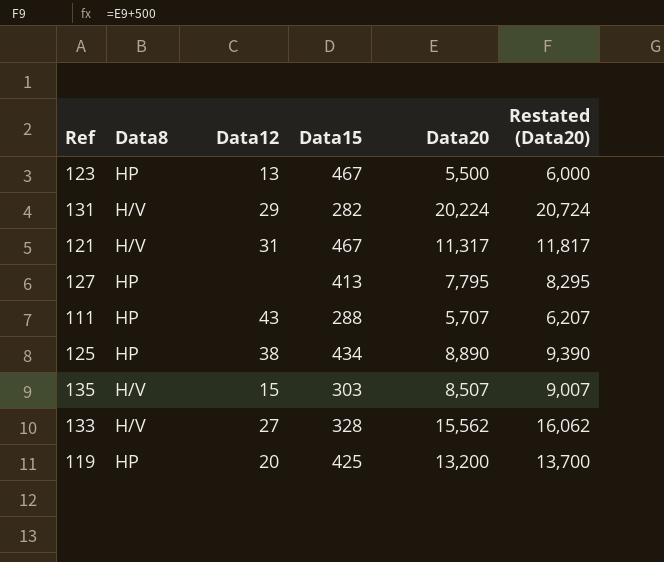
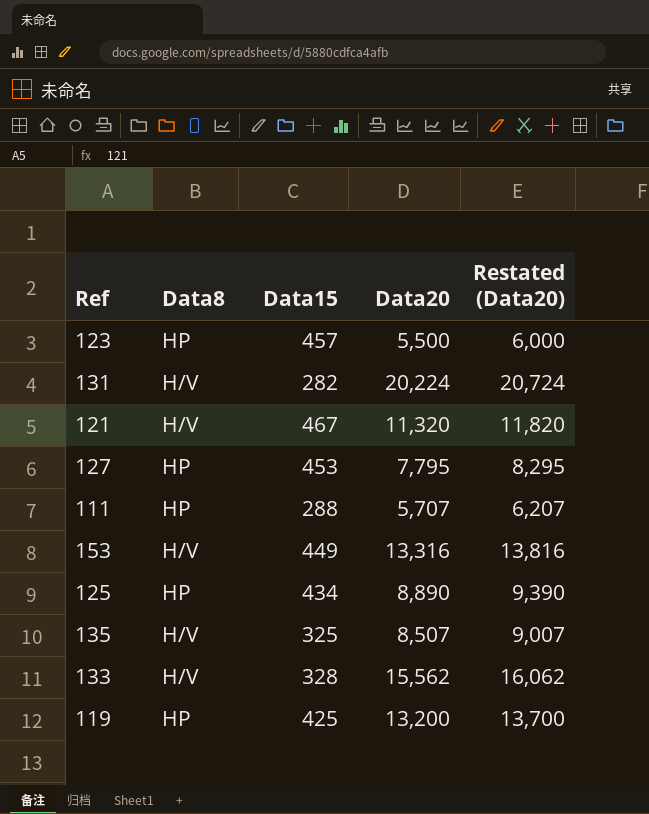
column Data12 | position: 3 -> none
123 | Data15: 467 -> 457
121 | Data20: 11,317 -> 11,320
121 | Restated (Data20): 11,817 -> 11,820
127 | Data15: 413 -> 453
row 153: none -> H/V | 449 | 13,316 | 13,816
135 | Data15: 303 -> 325

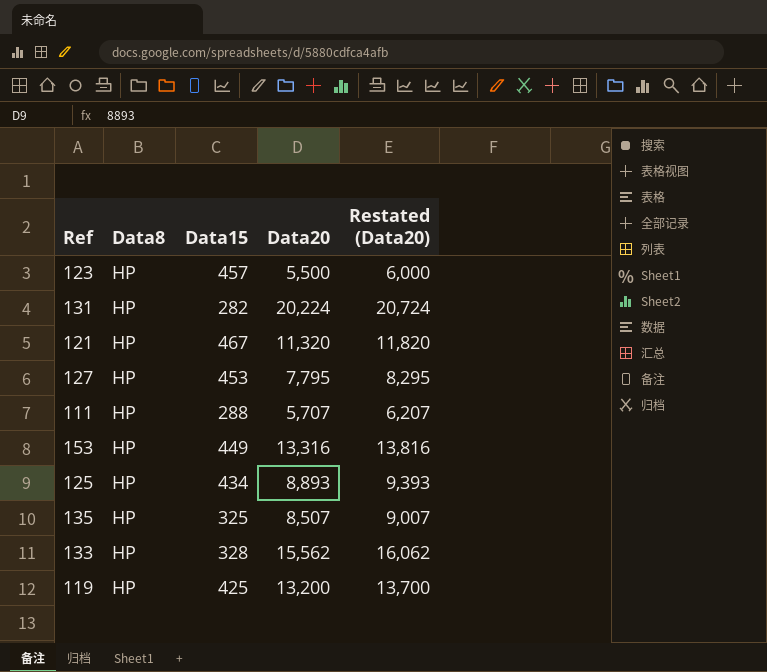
131 | Data8: H/V -> HP
121 | Data8: H/V -> HP
153 | Data8: H/V -> HP
125 | Data20: 8,890 -> 8,893
125 | Restated (Data20): 9,390 -> 9,393
135 | Data8: H/V -> HP
133 | Data8: H/V -> HP

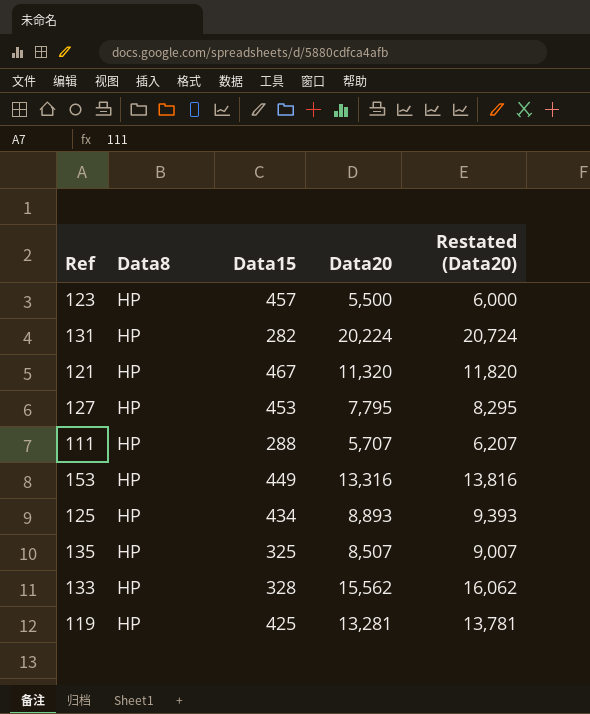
119 | Data20: 13,200 -> 13,281
119 | Restated (Data20): 13,700 -> 13,781

